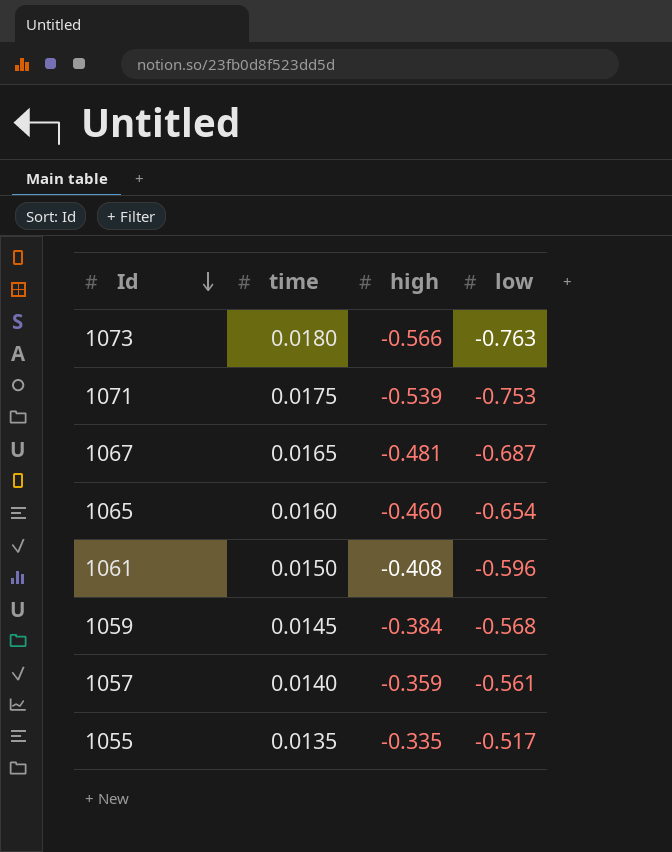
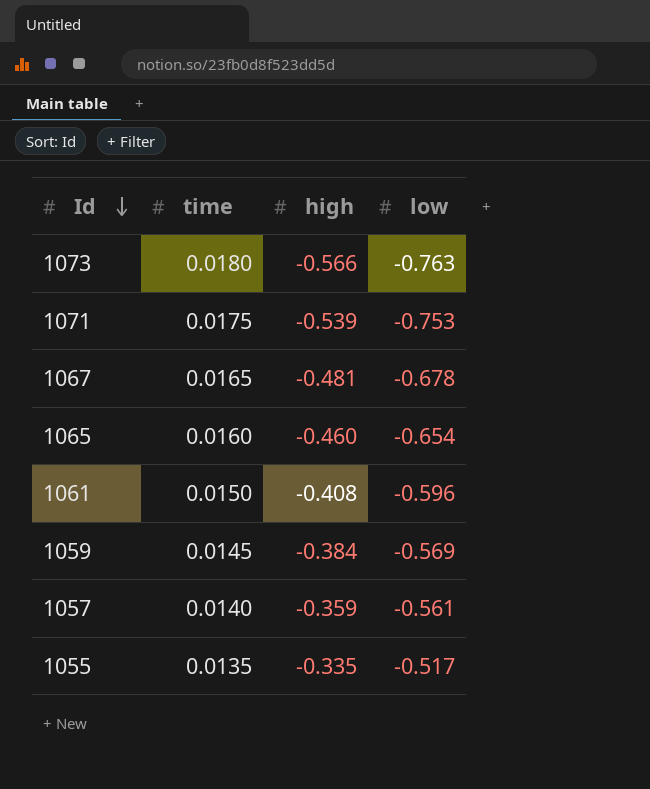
1067 | low: -0.687 -> -0.678
1059 | low: -0.568 -> -0.569

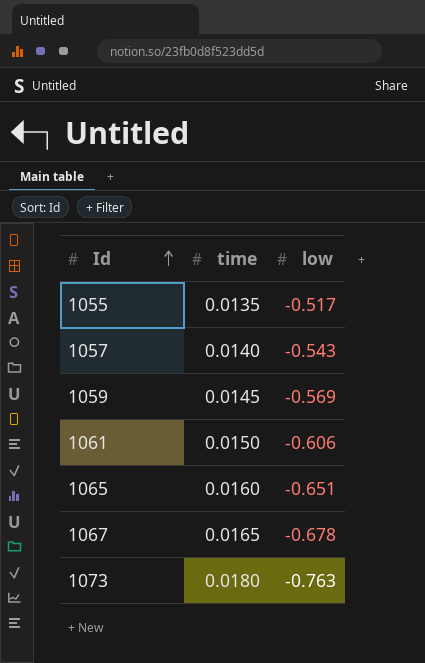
row order: Id descending -> Id ascending
column high | position: 3 -> none
row 1071: 0.0175 | -0.539 | -0.753 -> none
1057 | low: -0.561 -> -0.543
1061 | low: -0.596 -> -0.606
1065 | low: -0.654 -> -0.651

